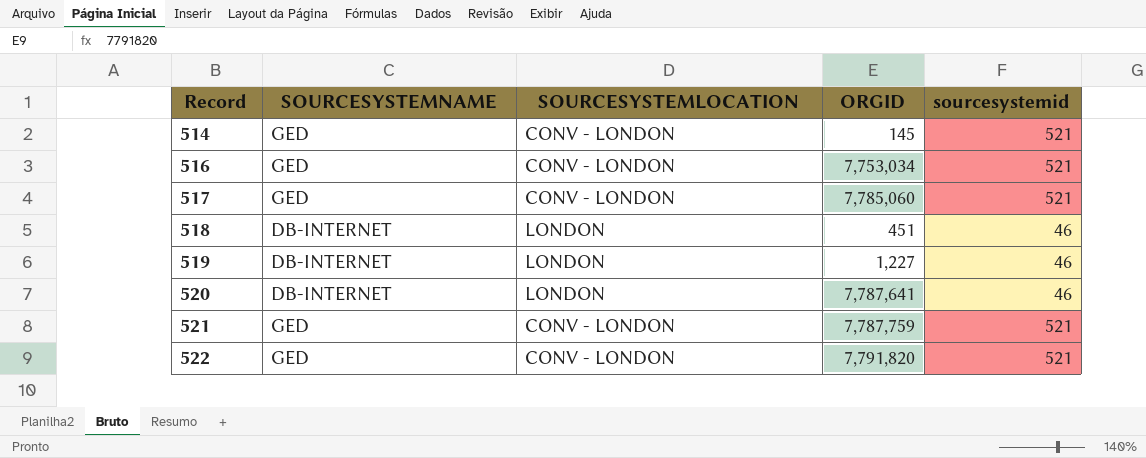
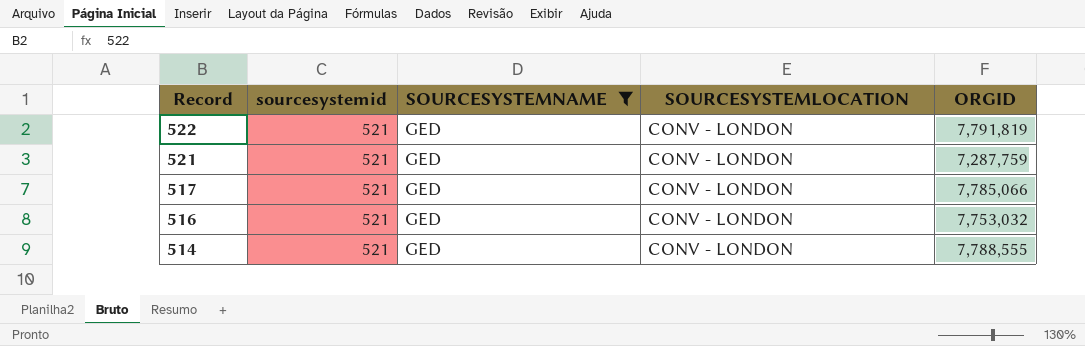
filter: none -> SOURCESYSTEMNAME = GED
row order: Record ascending -> Record descending
column sourcesystemid | position: 5 -> 2
522 | ORGID: 7,791,820 -> 7,791,819
521 | ORGID: 7,787,759 -> 7,287,759
517 | ORGID: 7,785,060 -> 7,785,066
516 | ORGID: 7,753,034 -> 7,753,032
514 | ORGID: 145 -> 7,788,555

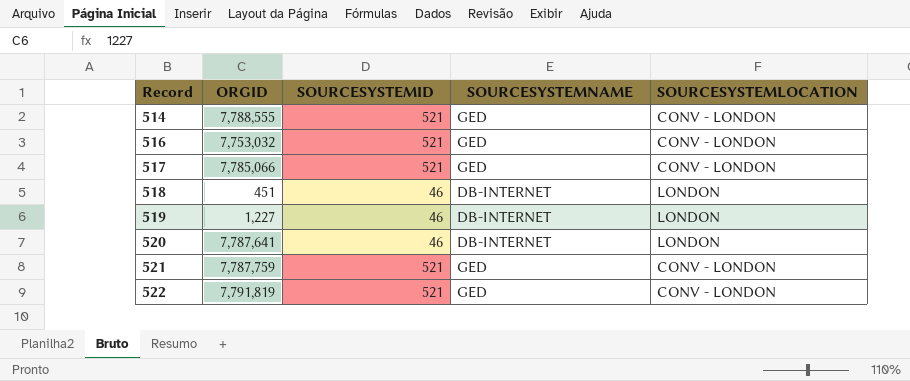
filter: SOURCESYSTEMNAME = GED -> none
row order: Record descending -> Record ascending
column ORGID | position: 5 -> 2
column name: sourcesystemid -> SOURCESYSTEMID
521 | ORGID: 7,287,759 -> 7,787,759

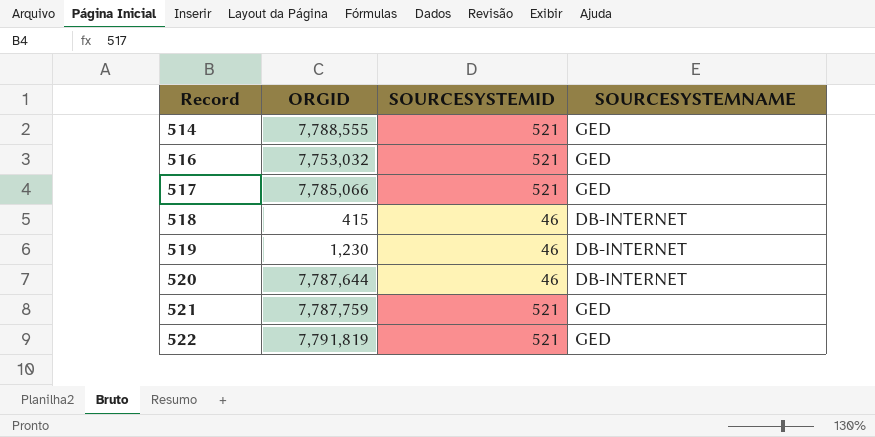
column SOURCESYSTEMLOCATION | position: 5 -> none
518 | ORGID: 451 -> 415
519 | ORGID: 1,227 -> 1,230
520 | ORGID: 7,787,641 -> 7,787,644

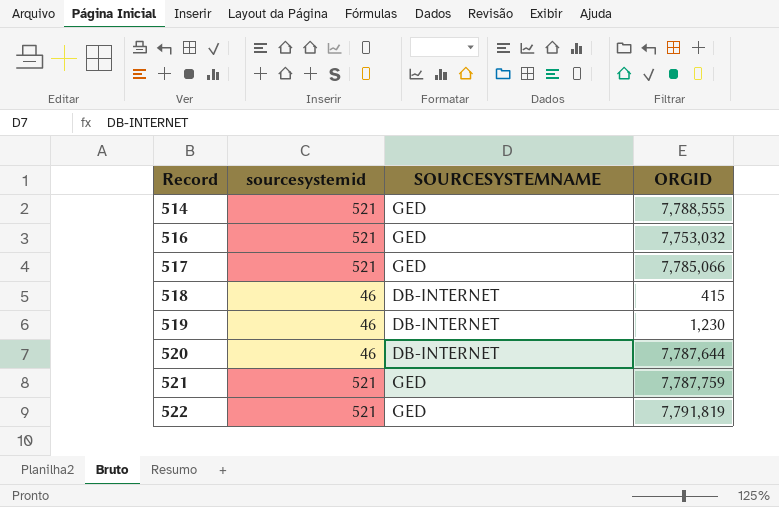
column name: SOURCESYSTEMID -> sourcesystemid
column ORGID | position: 2 -> 4

